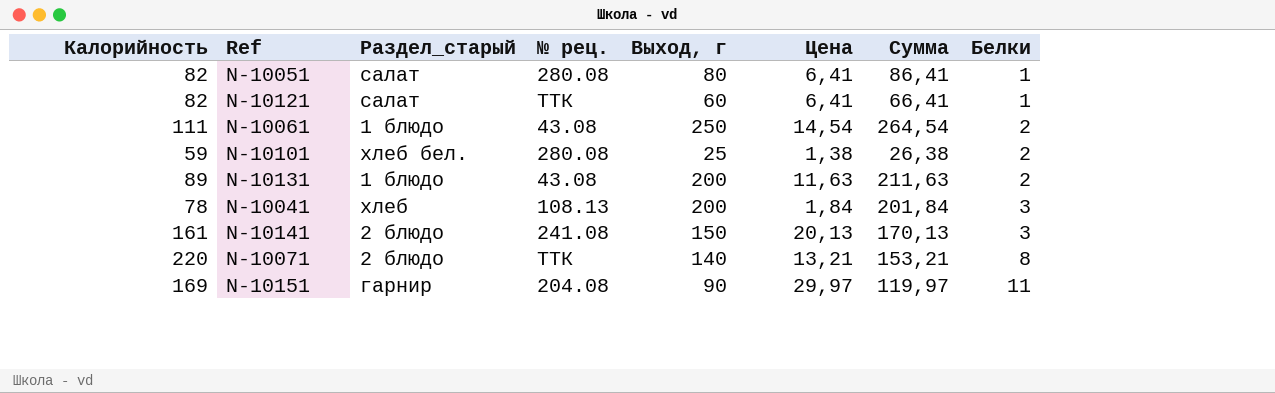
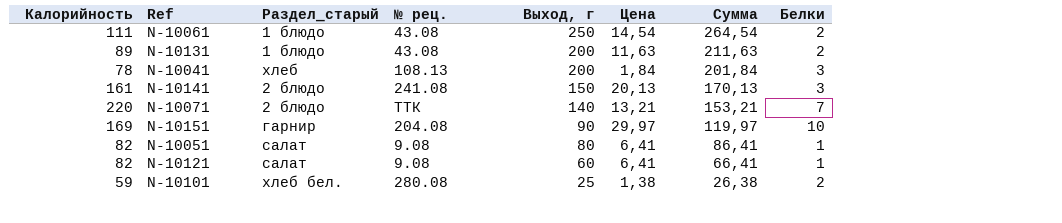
row order: Белки ascending -> Выход, г descending
N-10071 | Белки: 8 -> 7
N-10151 | Белки: 11 -> 10
N-10051 | № рец.: 280.08 -> 9.08
N-10121 | № рец.: ТТК -> 9.08

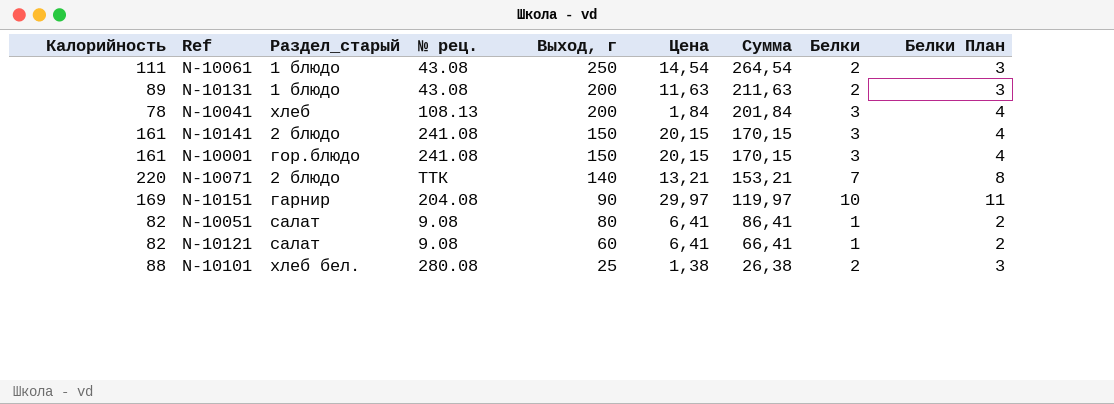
column Белки План | formula: none -> [Белки] + 1
N-10141 | Цена: 20,13 -> 20,15
N-10141 | Сумма: 170,13 -> 170,15
row N-10001: none -> 161 | гор.блюдо | 241.08 | 150 | 20,15 | 170,15 | 3 | 4
N-10101 | Калорийность: 59 -> 88

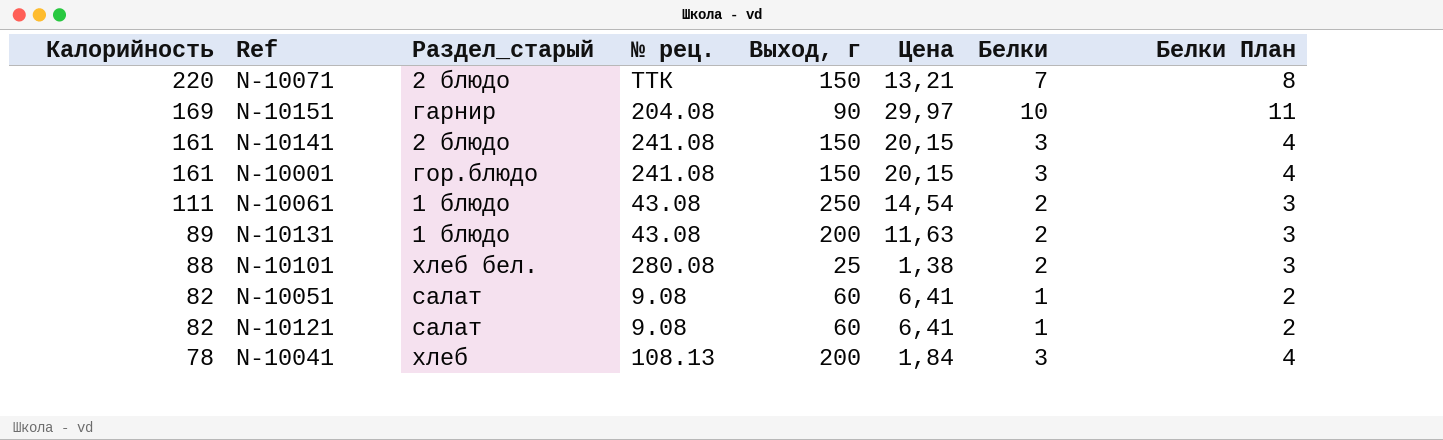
row order: Выход, г descending -> Калорийность descending
column Сумма | formula: [Выход, г] + [Цена] -> none
N-10071 | Выход, г: 140 -> 150
N-10051 | Выход, г: 80 -> 60

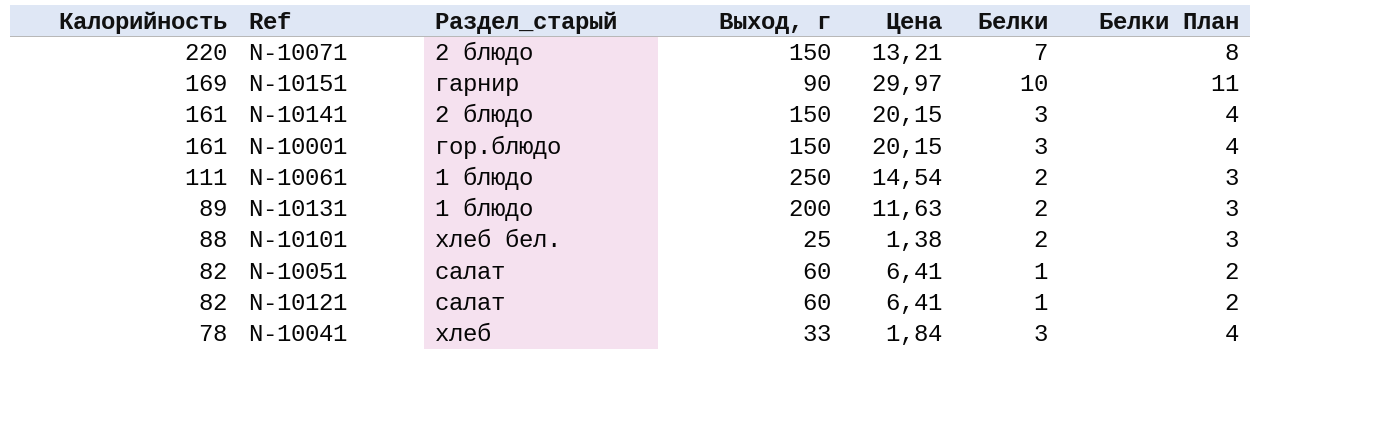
column № рец. | position: 4 -> none
N-10041 | Выход, г: 200 -> 33

